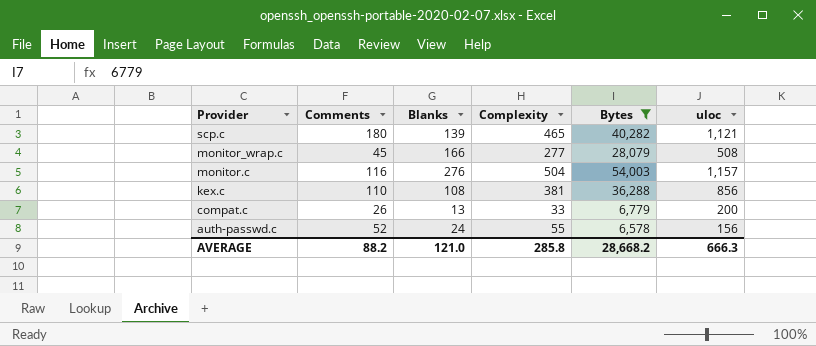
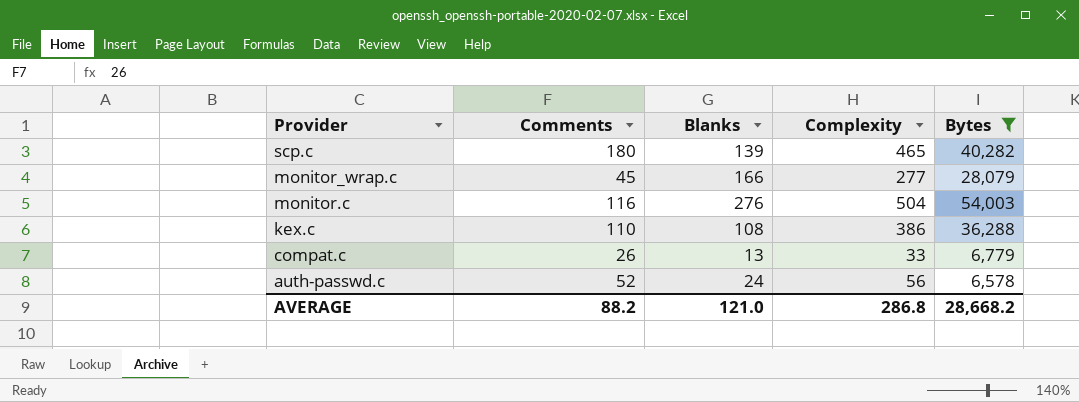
column uloc | position: 6 -> none
kex.c | Complexity: 381 -> 386
auth-passwd.c | Complexity: 55 -> 56
AVERAGE | Complexity: 285.8 -> 286.8

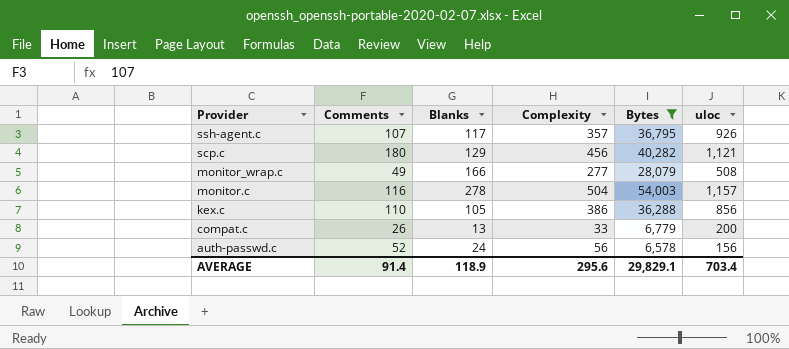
column uloc | position: none -> 6
row ssh-agent.c: none -> 107 | 117 | 357 | 36,795 | 926
scp.c | Blanks: 139 -> 129
scp.c | Complexity: 465 -> 456
monitor_wrap.c | Comments: 45 -> 49
monitor.c | Blanks: 276 -> 278
kex.c | Blanks: 108 -> 105
AVERAGE | Comments: 88.2 -> 91.4
AVERAGE | Blanks: 121.0 -> 118.9
AVERAGE | Complexity: 286.8 -> 295.6
AVERAGE | Bytes: 28,668.2 -> 29,829.1

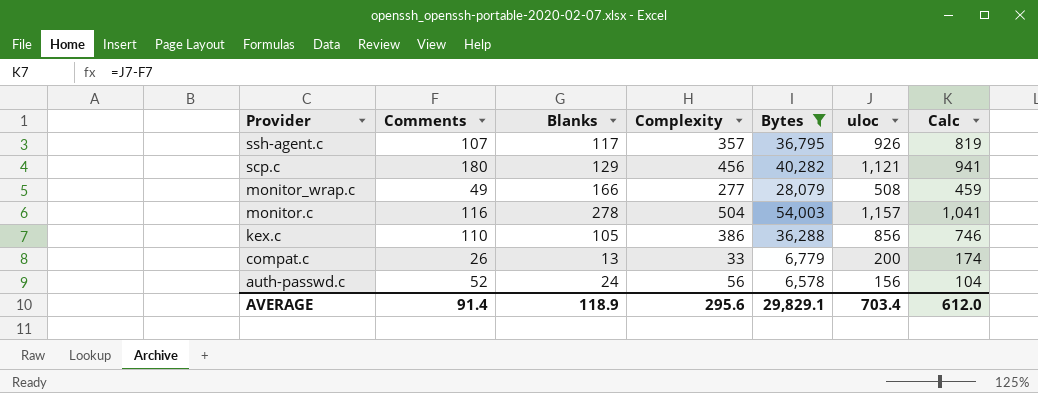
column Calc | formula: none -> [uloc] - [Comments]

